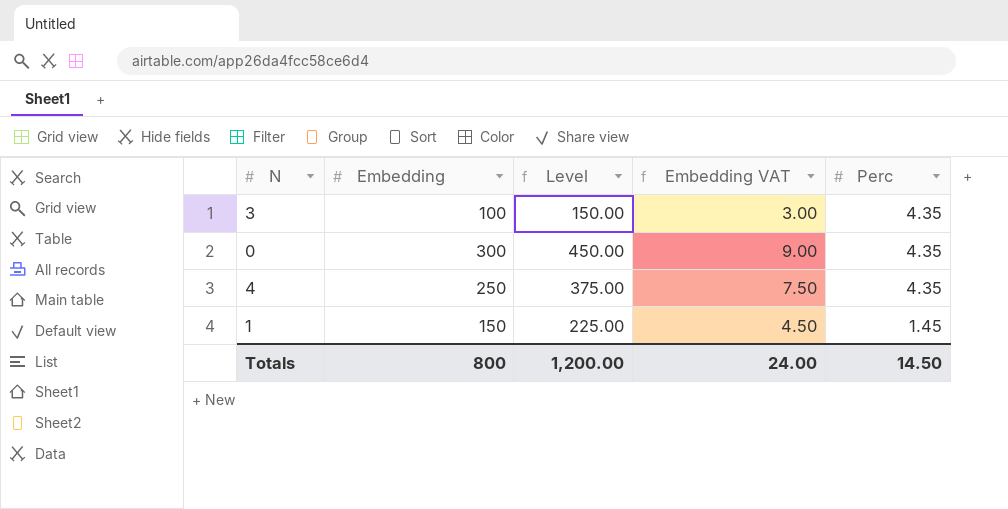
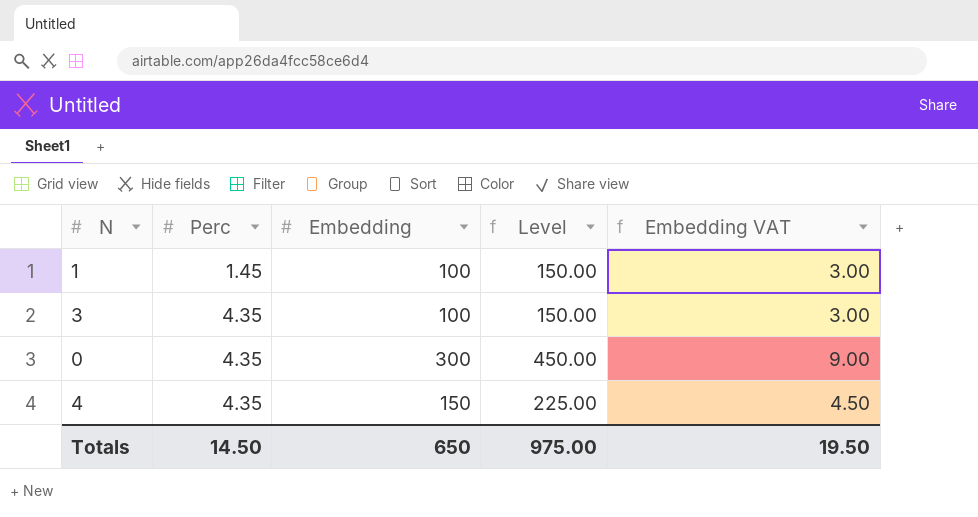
row order: Perc descending -> Perc ascending
column Perc | position: 5 -> 2
1 | Embedding: 150 -> 100
1 | Level: 225.00 -> 150.00
1 | Embedding VAT: 4.50 -> 3.00
4 | Embedding: 250 -> 150
4 | Level: 375.00 -> 225.00
4 | Embedding VAT: 7.50 -> 4.50
Totals | Embedding: 800 -> 650
Totals | Level: 1,200.00 -> 975.00
Totals | Embedding VAT: 24.00 -> 19.50

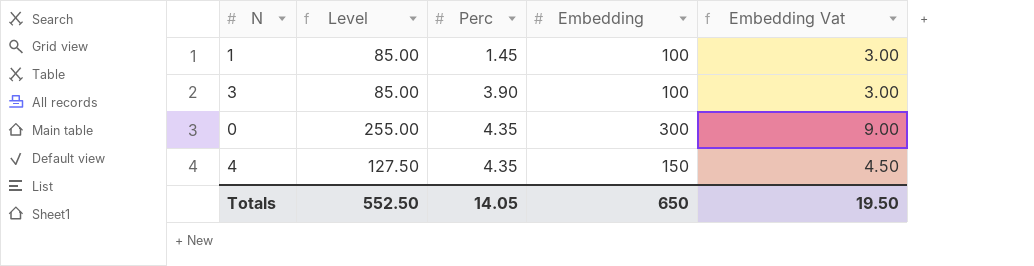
column Level | formula: [Embedding] * 1.5 -> [Embedding] * 0.85
column Level | position: 4 -> 2
column name: Embedding VAT -> Embedding Vat
3 | Perc: 4.35 -> 3.90
Totals | Level: 975.00 -> 552.50
Totals | Perc: 14.50 -> 14.05

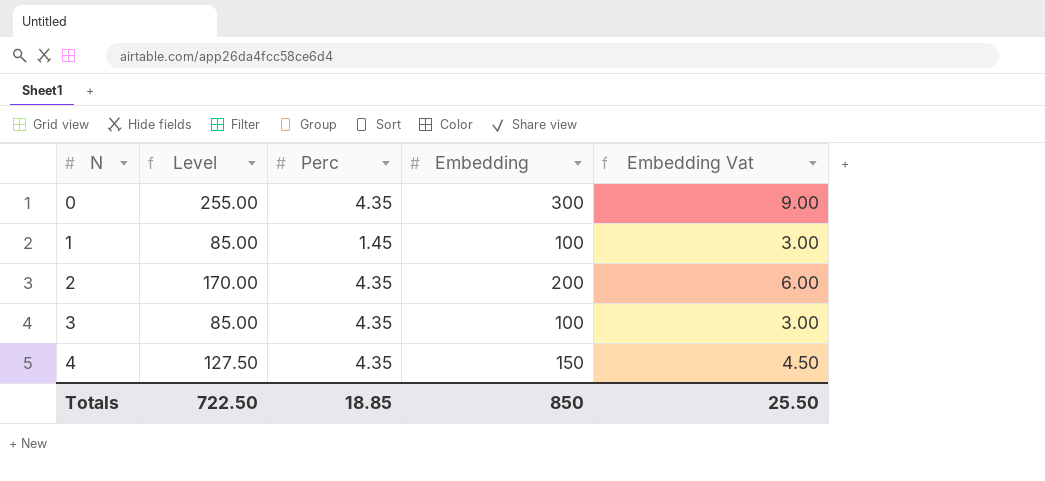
row order: Perc ascending -> N ascending
row 2: none -> 170.00 | 4.35 | 200 | 6.00
3 | Perc: 3.90 -> 4.35
Totals | Level: 552.50 -> 722.50
Totals | Perc: 14.05 -> 18.85
Totals | Embedding: 650 -> 850
Totals | Embedding Vat: 19.50 -> 25.50

